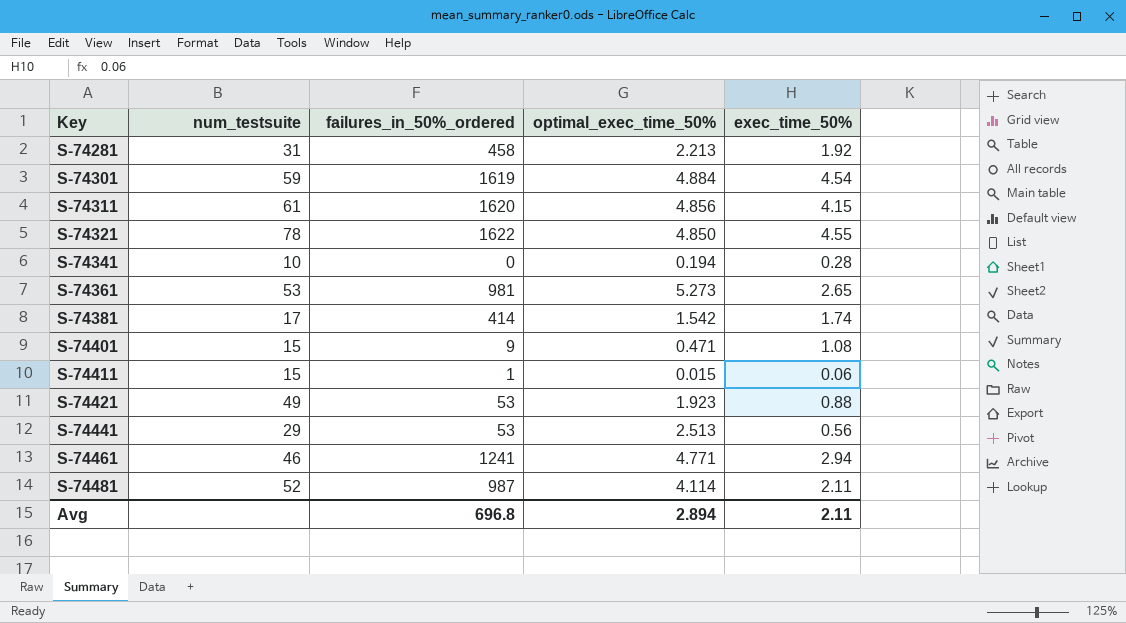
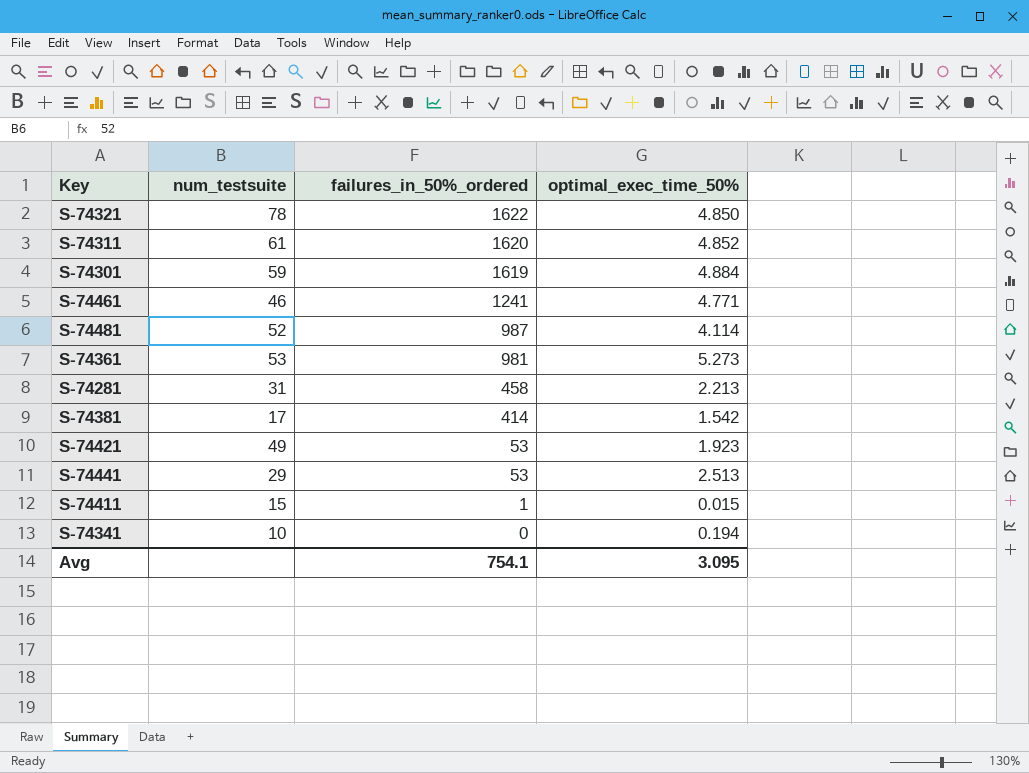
row order: Key ascending -> failures_in_50%_ordered descending
column exec_time_50% | position: 5 -> none
row S-74401: 15 | 9 | 0.471 | 1.08 -> none
S-74311 | optimal_exec_time_50%: 4.856 -> 4.852
Avg | failures_in_50%_ordered: 696.8 -> 754.1
Avg | optimal_exec_time_50%: 2.894 -> 3.095

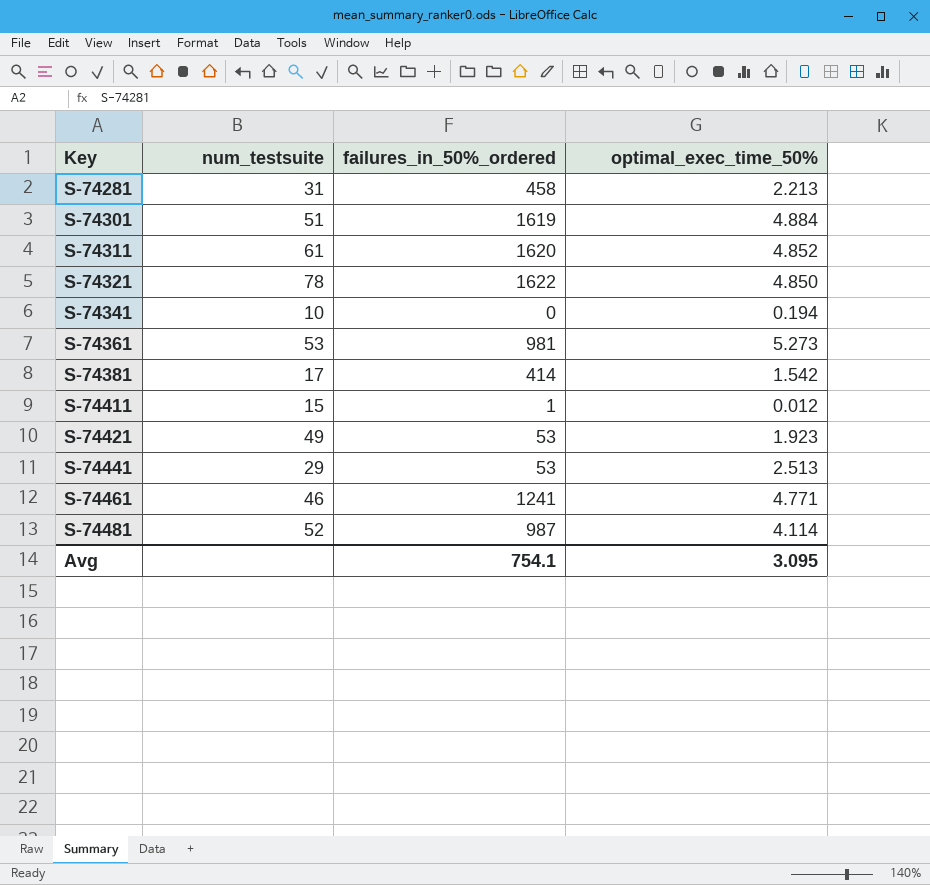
row order: failures_in_50%_ordered descending -> Key ascending
S-74301 | num_testsuite: 59 -> 51
S-74411 | optimal_exec_time_50%: 0.015 -> 0.012

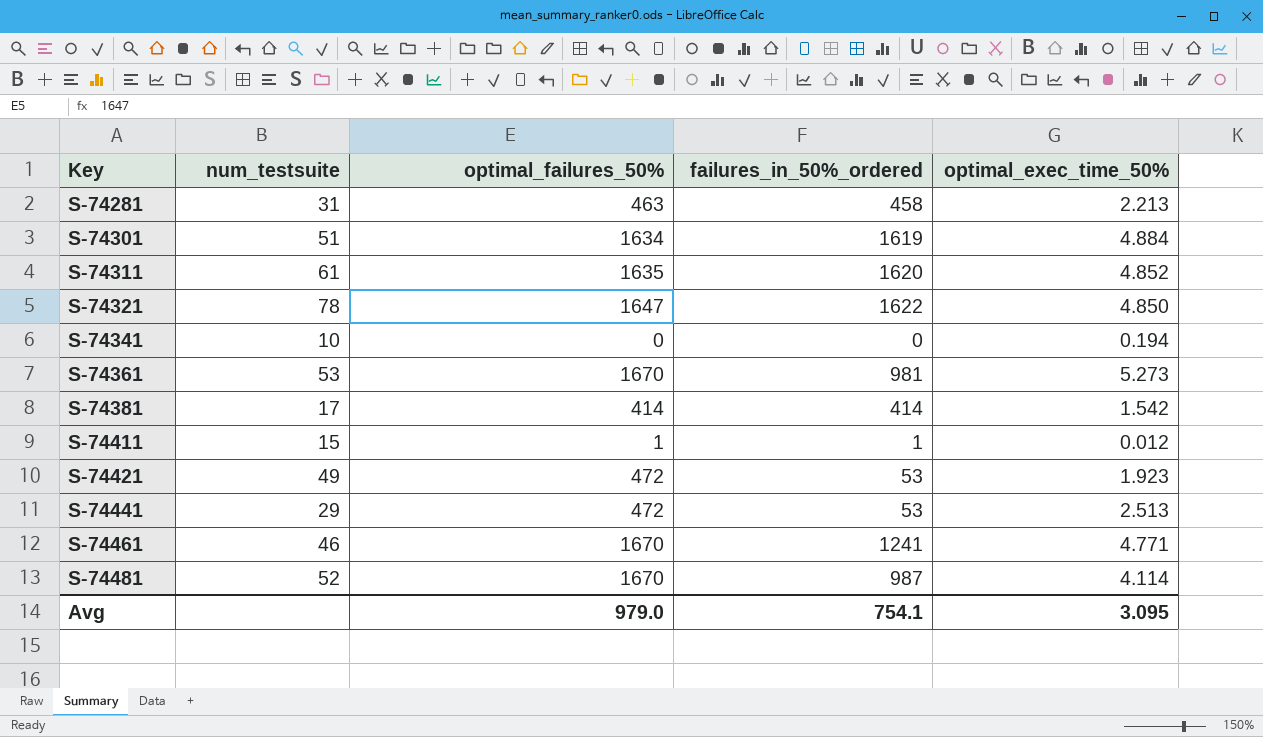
column optimal_failures_50% | position: none -> 3

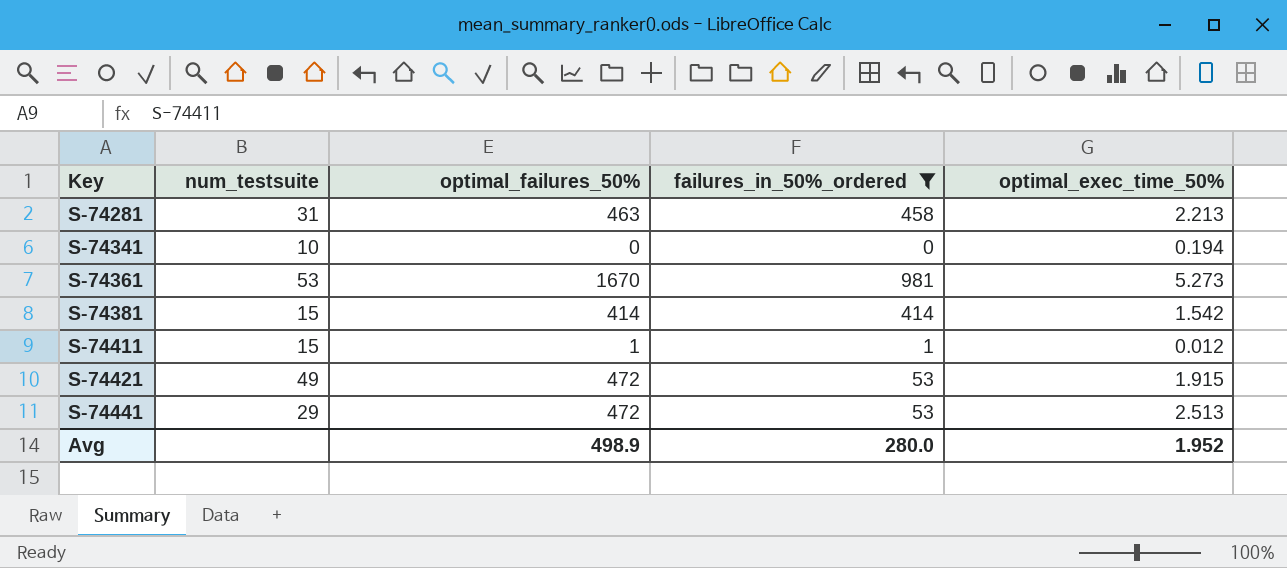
filter: none -> failures_in_50%_ordered <= 981
S-74381 | num_testsuite: 17 -> 15
S-74421 | optimal_exec_time_50%: 1.923 -> 1.915
Avg | optimal_failures_50%: 979.0 -> 498.9
Avg | failures_in_50%_ordered: 754.1 -> 280.0
Avg | optimal_exec_time_50%: 3.095 -> 1.952

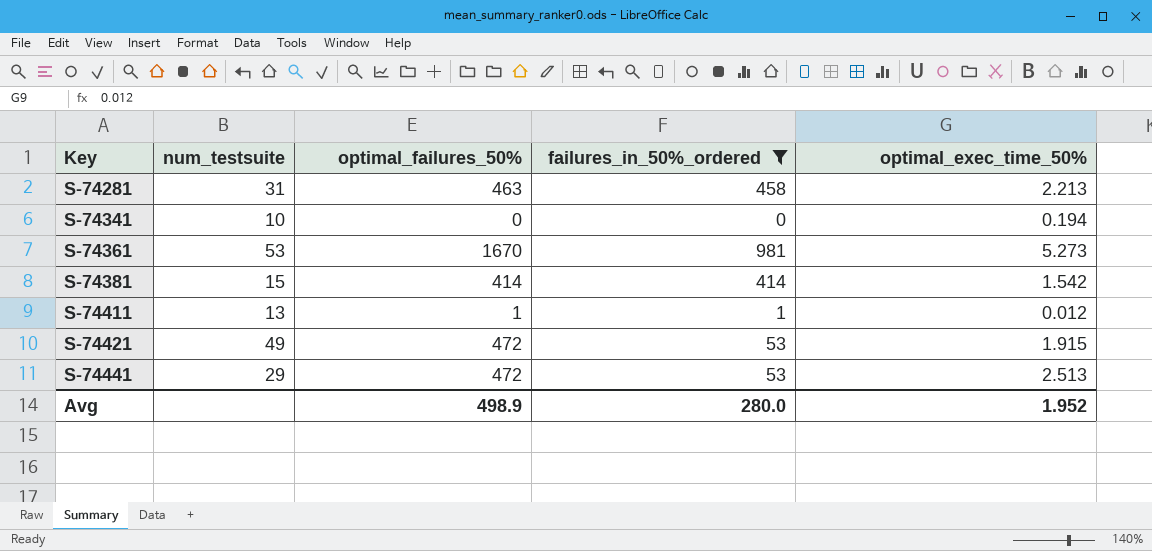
S-74411 | num_testsuite: 15 -> 13

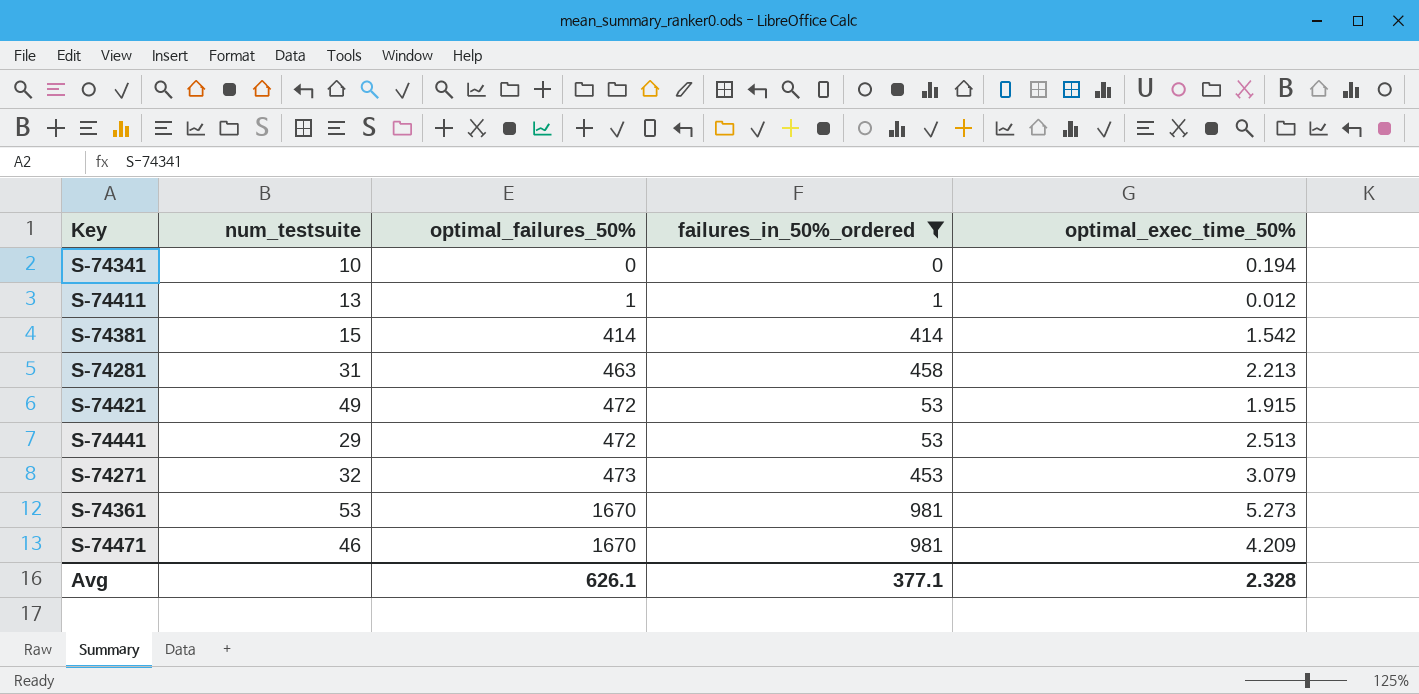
row order: Key ascending -> optimal_failures_50% ascending
row S-74271: none -> 32 | 473 | 453 | 3.079
row S-74471: none -> 46 | 1670 | 981 | 4.209
Avg | optimal_failures_50%: 498.9 -> 626.1
Avg | failures_in_50%_ordered: 280.0 -> 377.1
Avg | optimal_exec_time_50%: 1.952 -> 2.328

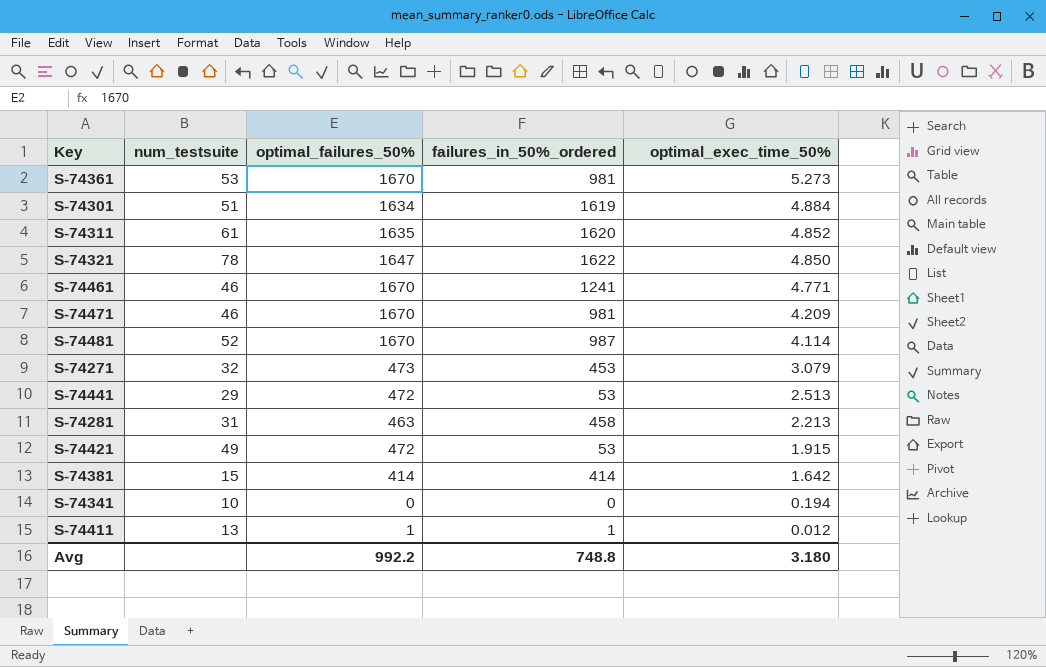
filter: failures_in_50%_ordered <= 981 -> none
row order: optimal_failures_50% ascending -> optimal_exec_time_50% descending
S-74381 | optimal_exec_time_50%: 1.542 -> 1.642
Avg | optimal_failures_50%: 626.1 -> 992.2
Avg | failures_in_50%_ordered: 377.1 -> 748.8
Avg | optimal_exec_time_50%: 2.328 -> 3.180

